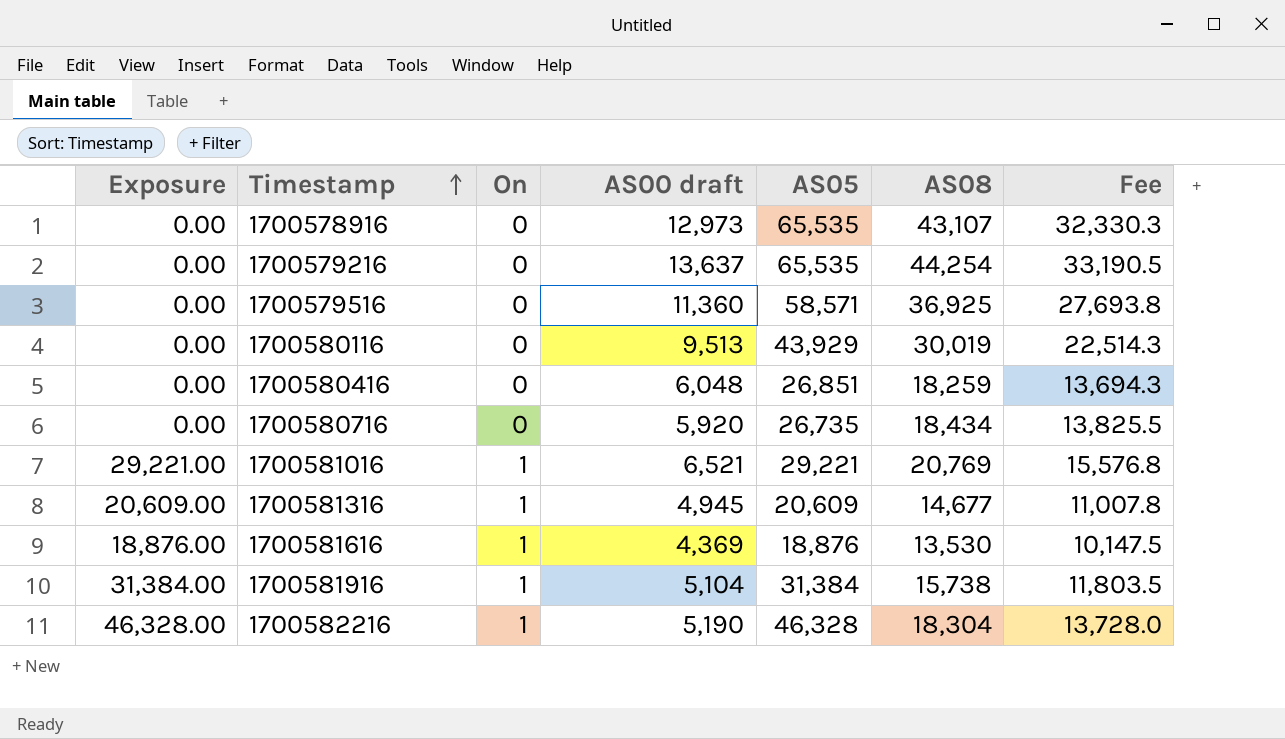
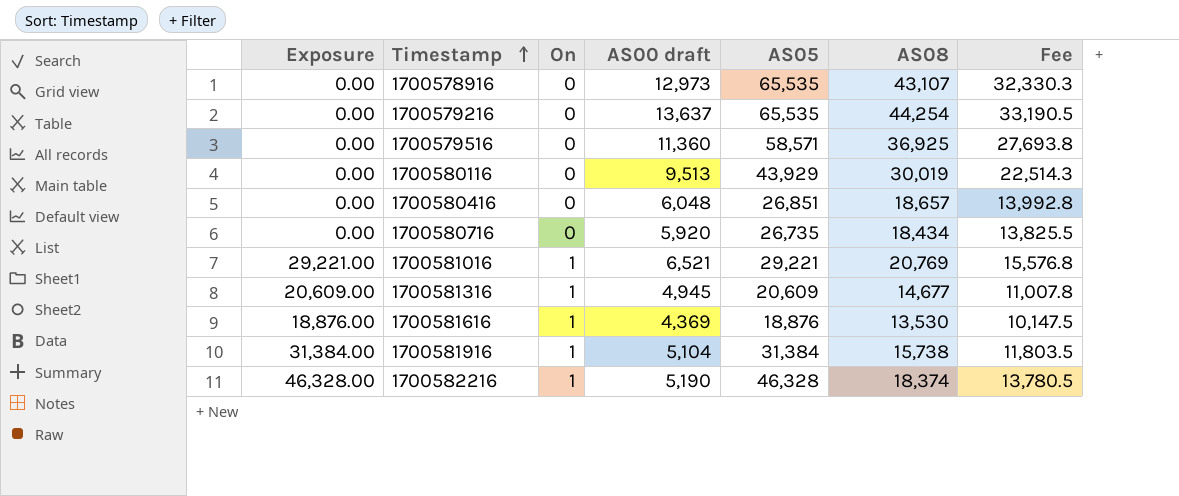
1700580416 | AS08: 18,259 -> 18,657
1700580416 | Fee: 13,694.3 -> 13,992.8
1700582216 | AS08: 18,304 -> 18,374
1700582216 | Fee: 13,728.0 -> 13,780.5

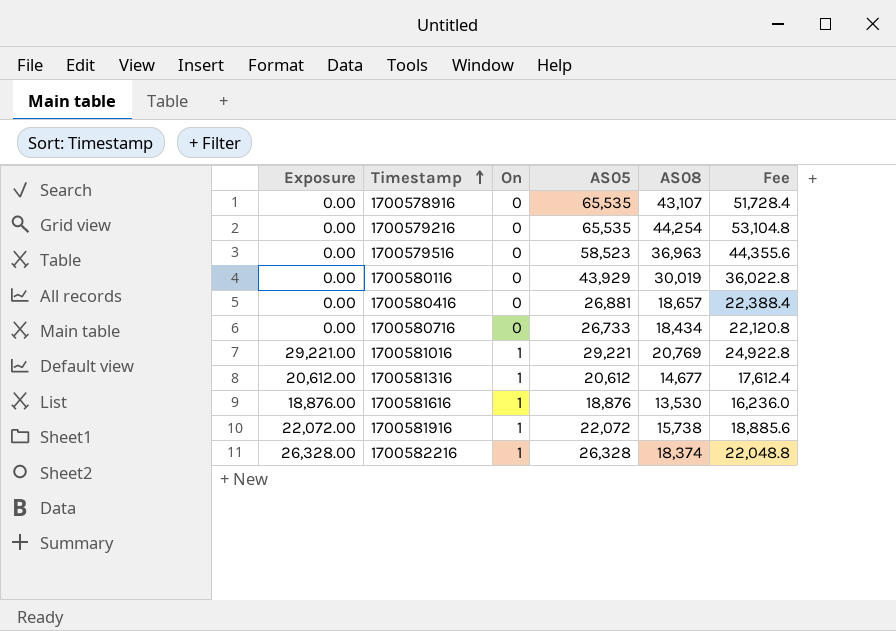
column AS00 draft | position: 4 -> none
column Fee | formula: [AS08] * 0.75 -> [AS08] * 1.2
1700579516 | AS05: 58,571 -> 58,523
1700579516 | AS08: 36,925 -> 36,963
1700580416 | AS05: 26,851 -> 26,881
1700580716 | AS05: 26,735 -> 26,733
1700581316 | Exposure: 20,609.00 -> 20,612.00
1700581316 | AS05: 20,609 -> 20,612
1700581916 | Exposure: 31,384.00 -> 22,072.00
1700581916 | AS05: 31,384 -> 22,072
1700582216 | Exposure: 46,328.00 -> 26,328.00
1700582216 | AS05: 46,328 -> 26,328

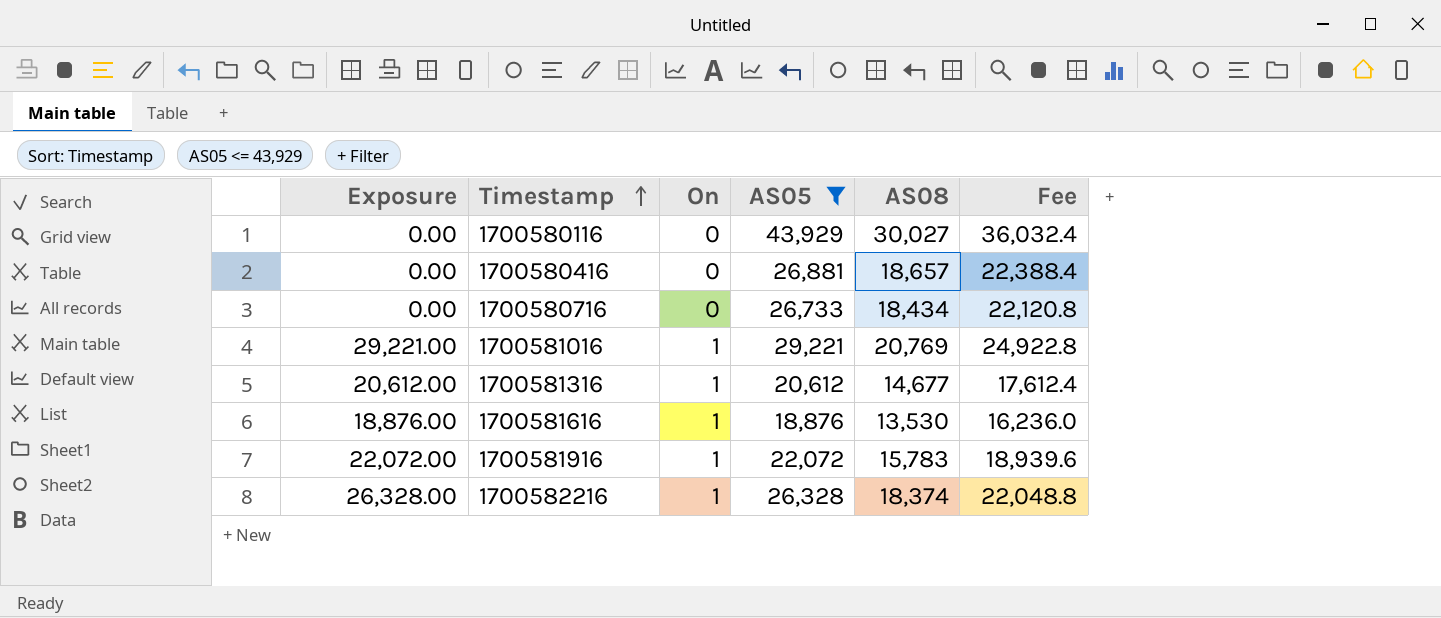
filter: none -> AS05 <= 43,929
1700580116 | AS08: 30,019 -> 30,027
1700580116 | Fee: 36,022.8 -> 36,032.4
1700581916 | AS08: 15,738 -> 15,783
1700581916 | Fee: 18,885.6 -> 18,939.6

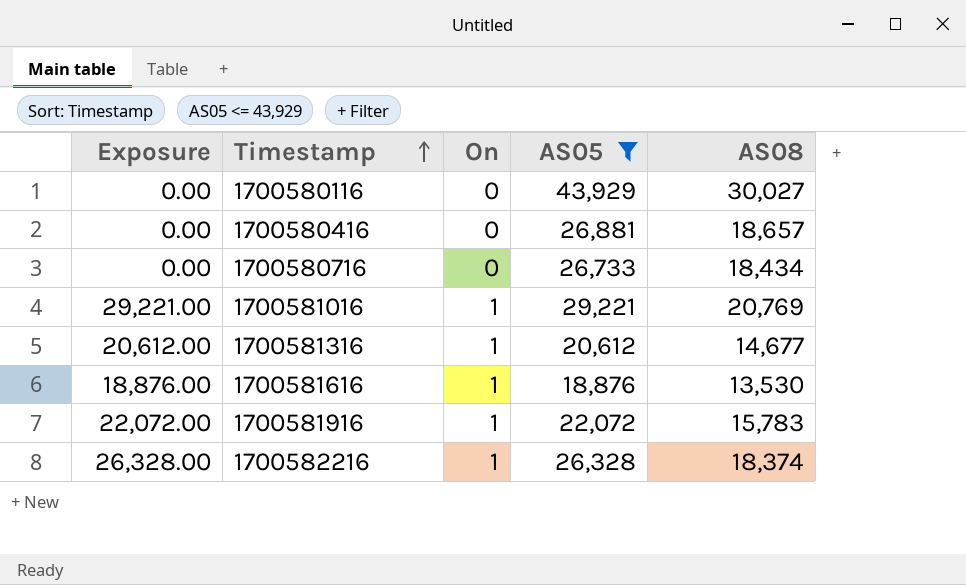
column Fee | formula: [AS08] * 1.2 -> none

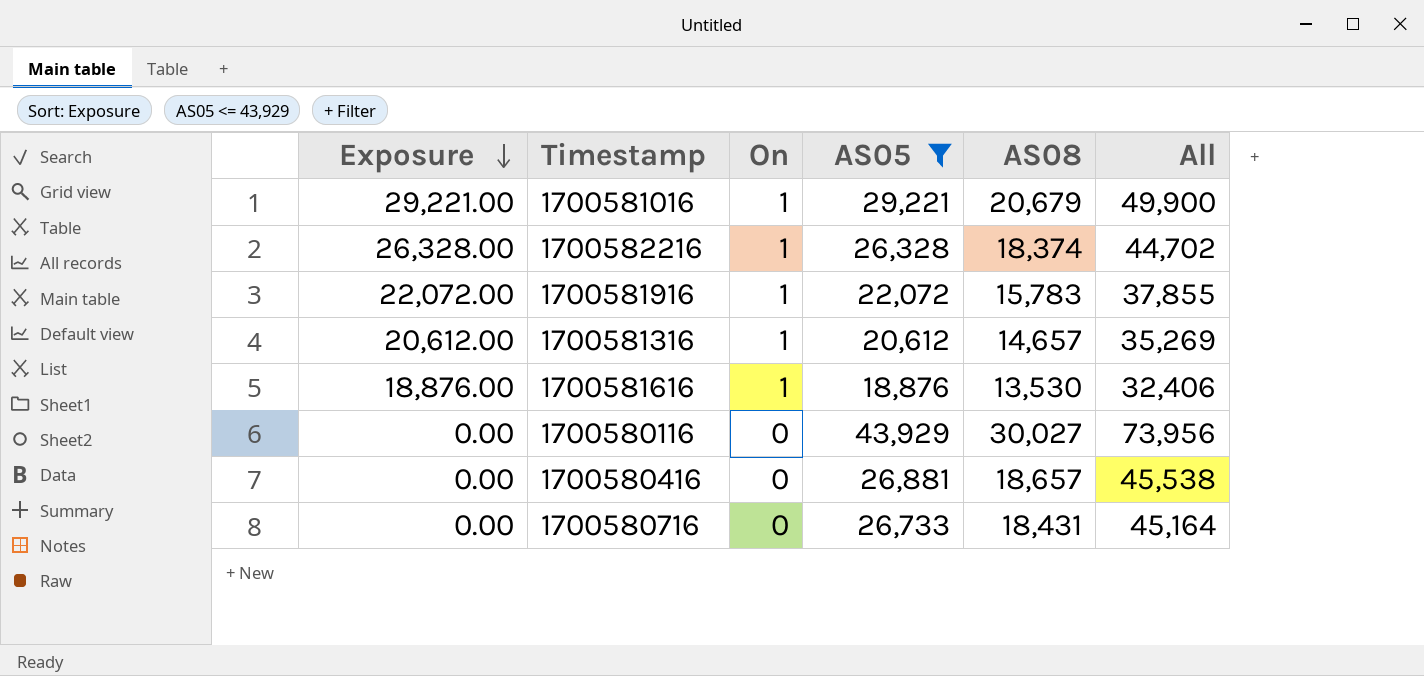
row order: Timestamp ascending -> Exposure descending
column All | formula: none -> [AS05] + [AS08]
1700581016 | AS08: 20,769 -> 20,679
1700581316 | AS08: 14,677 -> 14,657
1700580716 | AS08: 18,434 -> 18,431

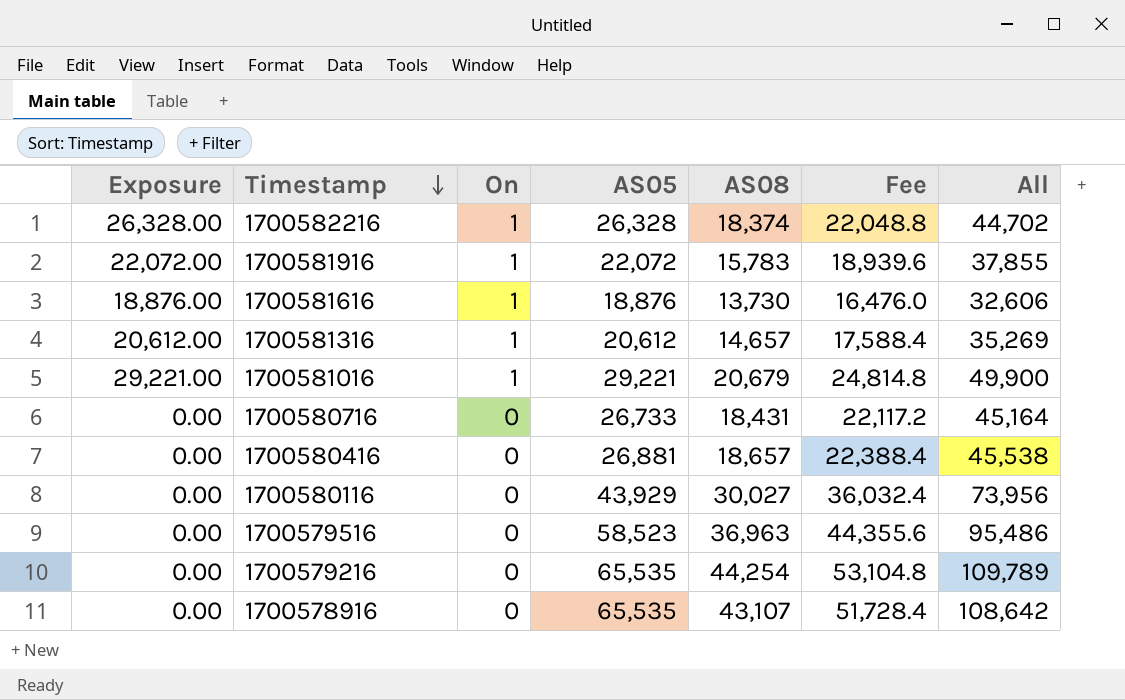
filter: AS05 <= 43,929 -> none
row order: Exposure descending -> Timestamp descending
column Fee | formula: none -> [AS08] * 1.2
1700581616 | AS08: 13,530 -> 13,730
1700581616 | All: 32,406 -> 32,606

